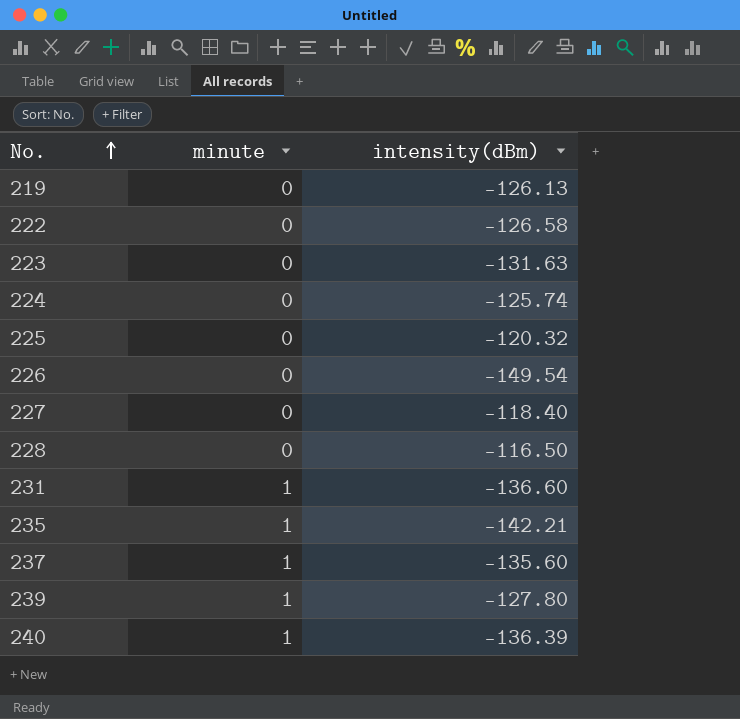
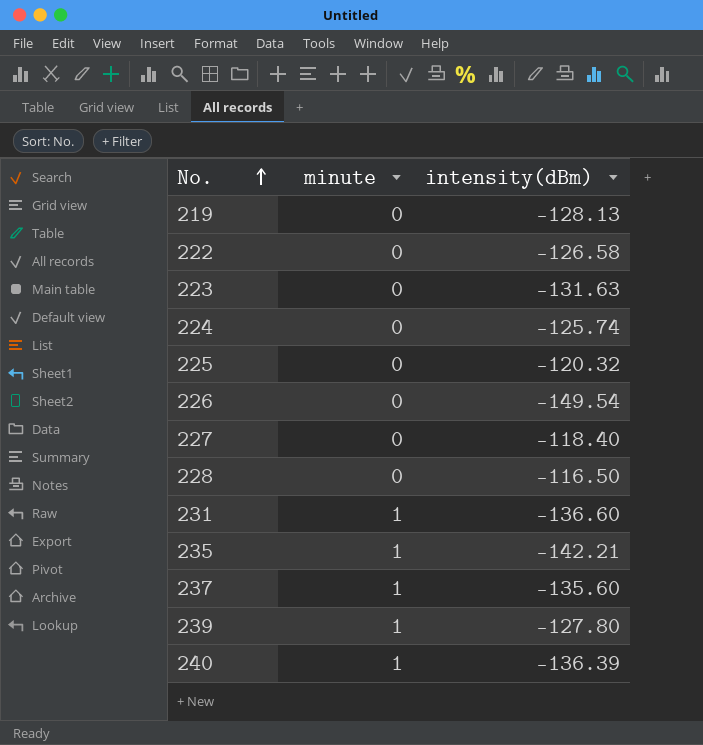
219 | intensity(dBm): -126.13 -> -128.13

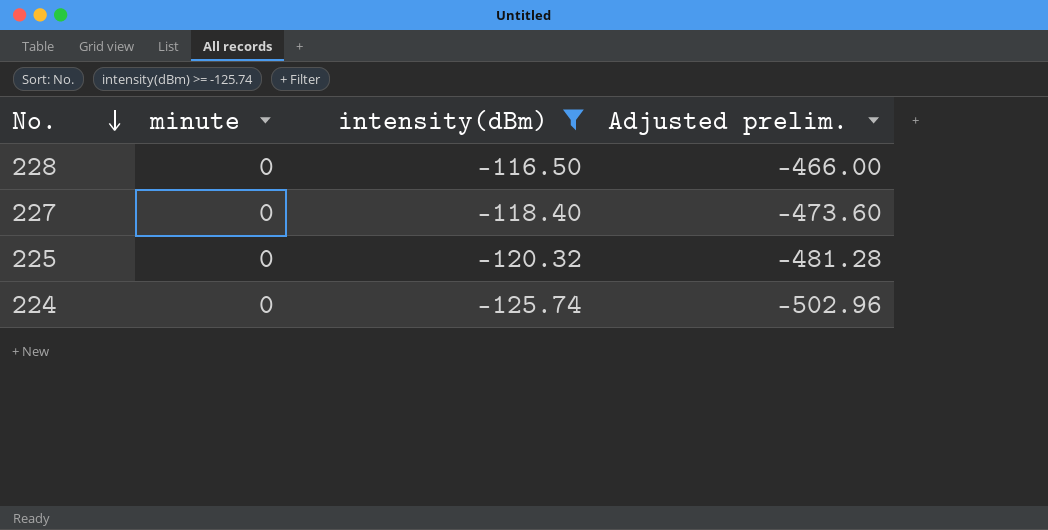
filter: none -> intensity(dBm) >= -125.74
row order: No. ascending -> No. descending
column Adjusted prelim. | formula: none -> [intensity(dBm)] * 4

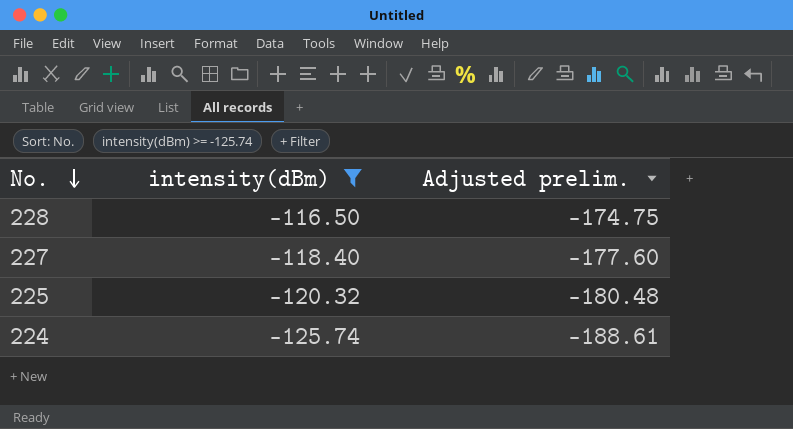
column minute | position: 2 -> none
column Adjusted prelim. | formula: [intensity(dBm)] * 4 -> [intensity(dBm)] * 1.5

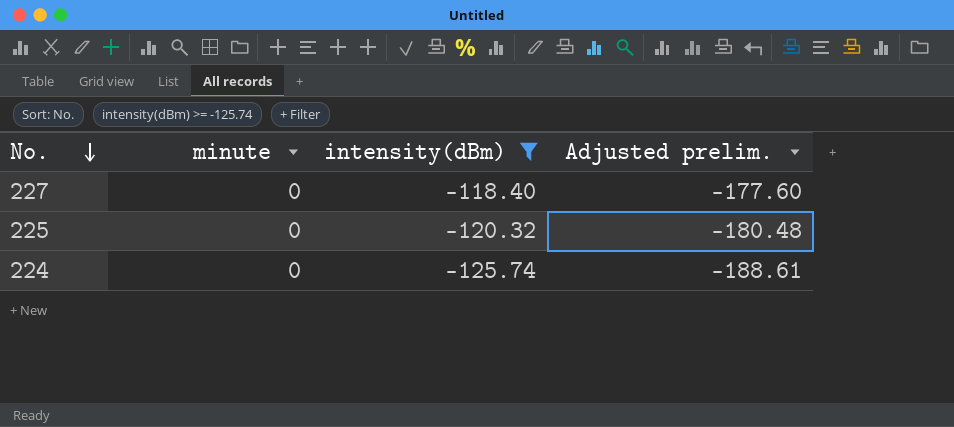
column minute | position: none -> 2
row 228: -116.50 | -174.75 -> none

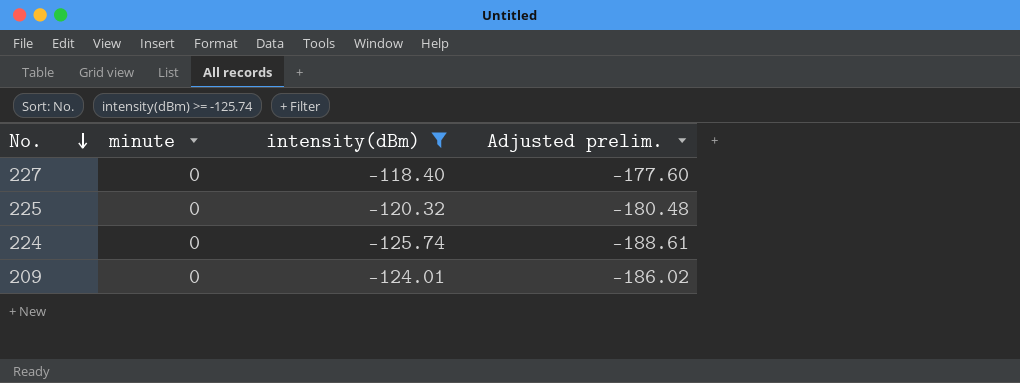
row 209: none -> 0 | -124.01 | -186.02

